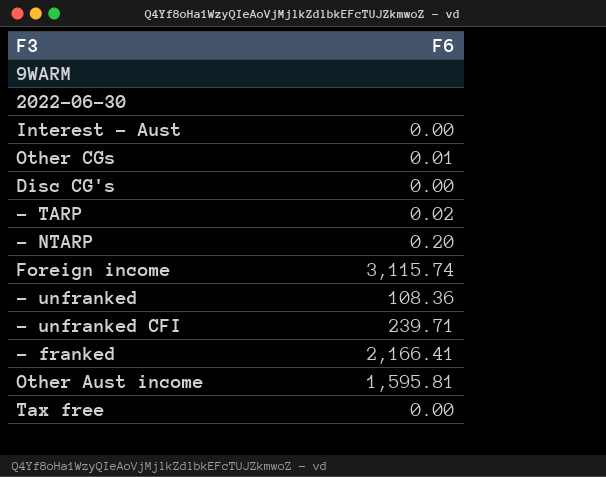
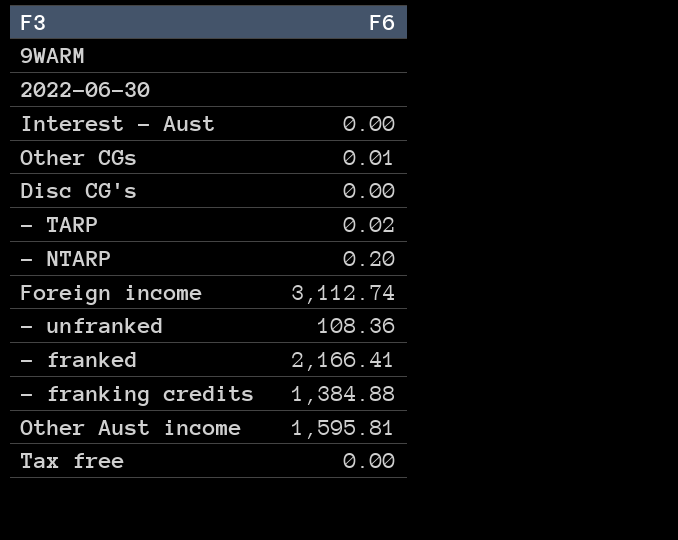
row - unfranked CFI: 239.71 -> none
Foreign income | F6: 3,115.74 -> 3,112.74
row - franking credits: none -> 1,384.88

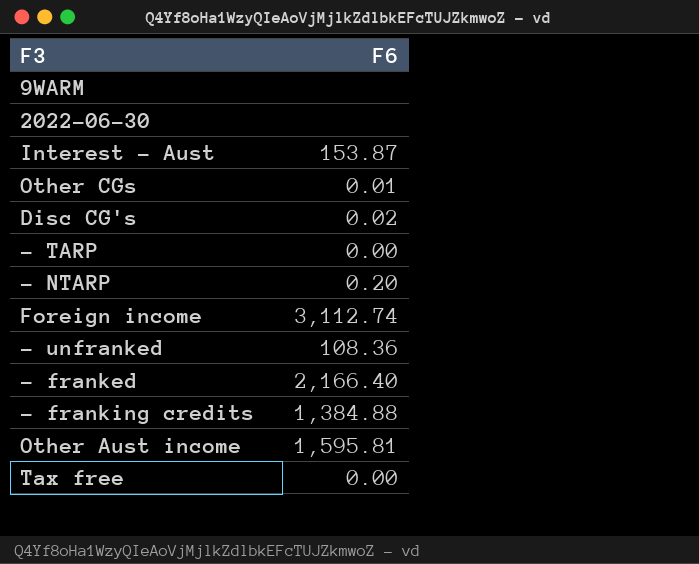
Interest - Aust | F6: 0.00 -> 153.87
Disc CG's | F6: 0.00 -> 0.02
- TARP | F6: 0.02 -> 0.00
- franked | F6: 2,166.41 -> 2,166.40

